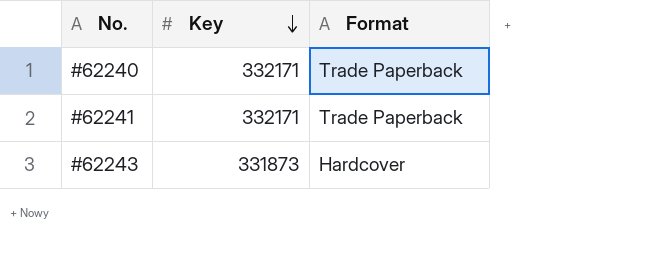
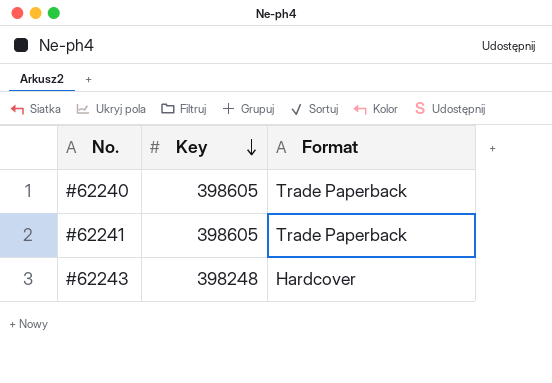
#62240 | Key: 332171 -> 398605
#62241 | Key: 332171 -> 398605
#62243 | Key: 331873 -> 398248

